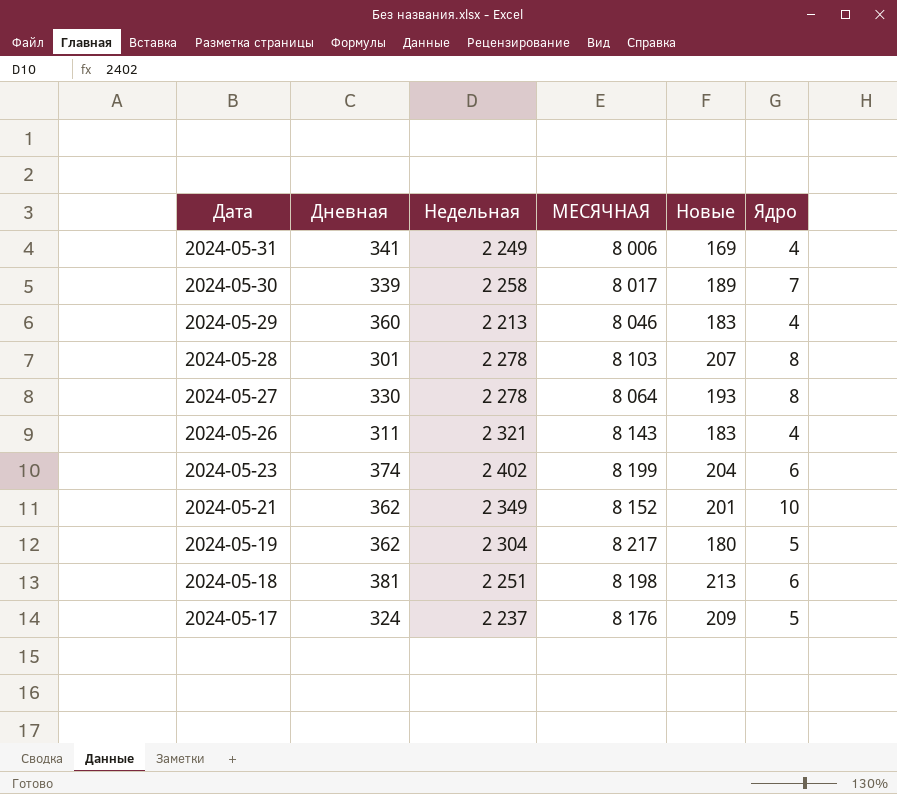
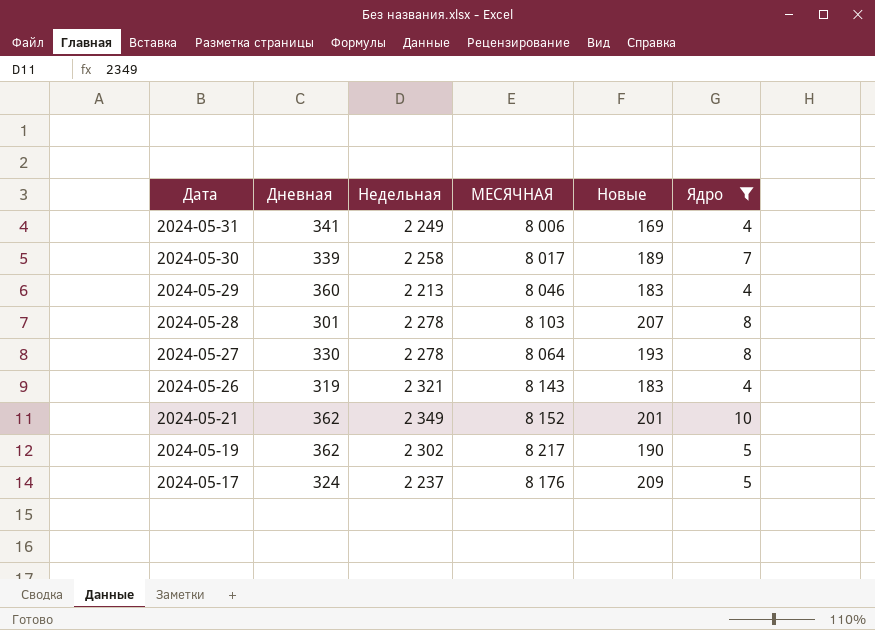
filter: none -> Ядро != 6
2024-05-26 | Дневная: 311 -> 319
2024-05-19 | Недельная: 2 304 -> 2 302
2024-05-19 | Новые: 180 -> 190

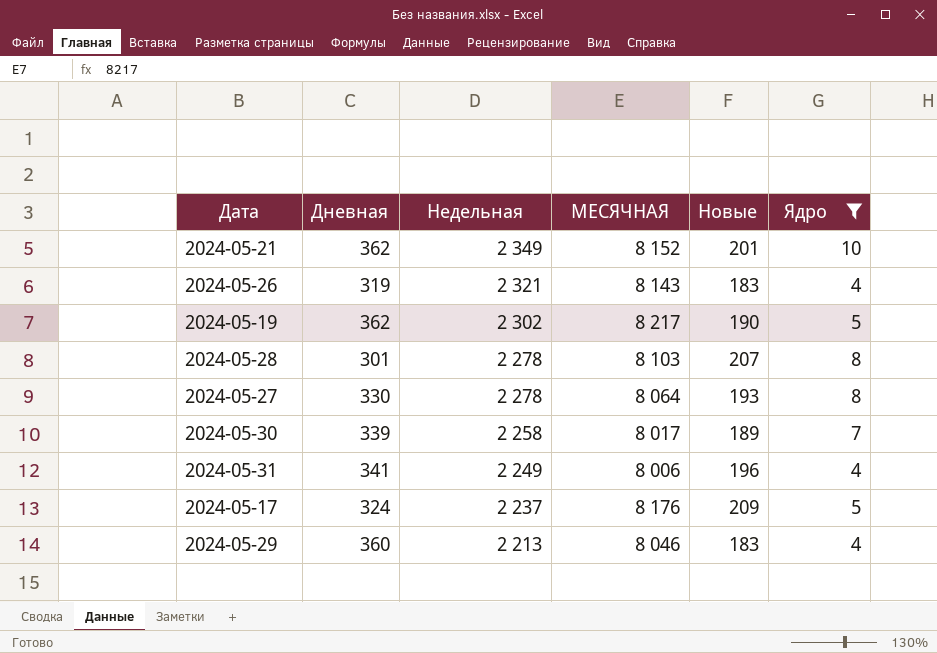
row order: Дата descending -> Недельная descending
2024-05-31 | Новые: 169 -> 196

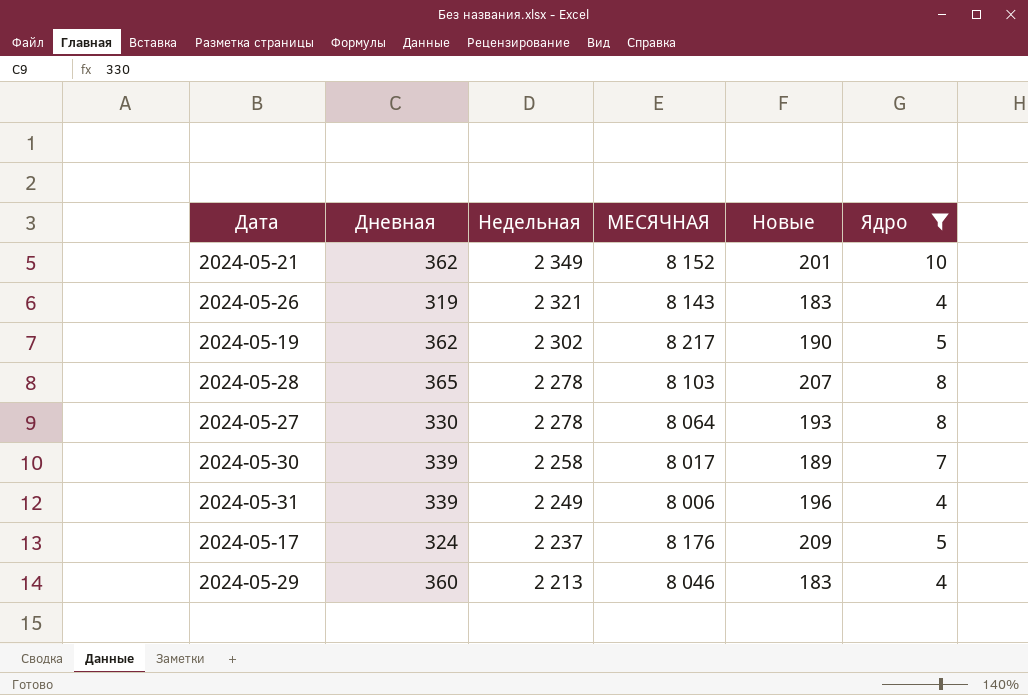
2024-05-28 | Дневная: 301 -> 365
2024-05-31 | Дневная: 341 -> 339

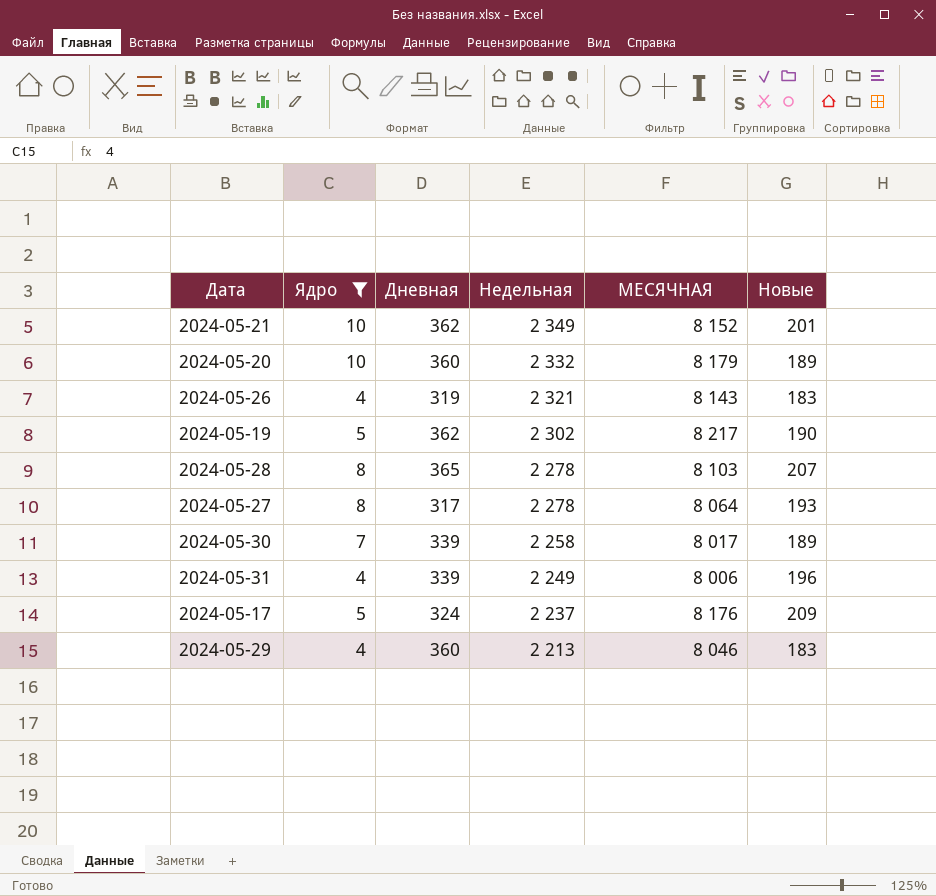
column Ядро | position: 6 -> 2
row 2024-05-20: none -> 10 | 360 | 2 332 | 8 179 | 189
2024-05-27 | Дневная: 330 -> 317

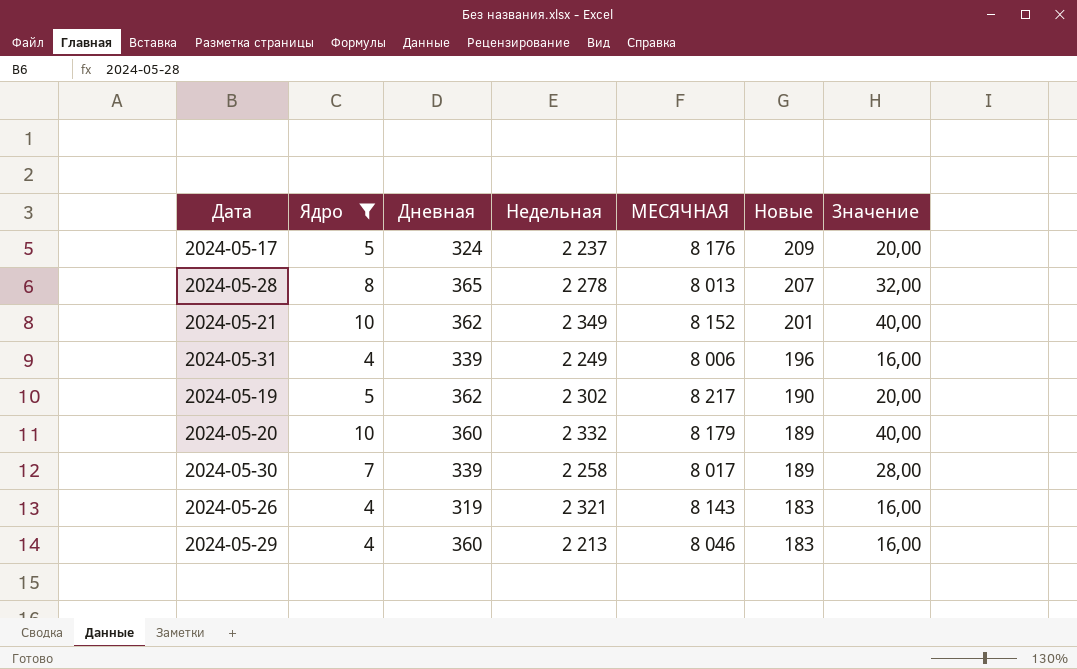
row order: Недельная descending -> Новые descending
column Значение | formula: none -> [Ядро] * 4
row 2024-05-27: 8 | 317 | 2 278 | 8 064 | 193 -> none
2024-05-28 | МЕСЯЧНАЯ: 8 103 -> 8 013

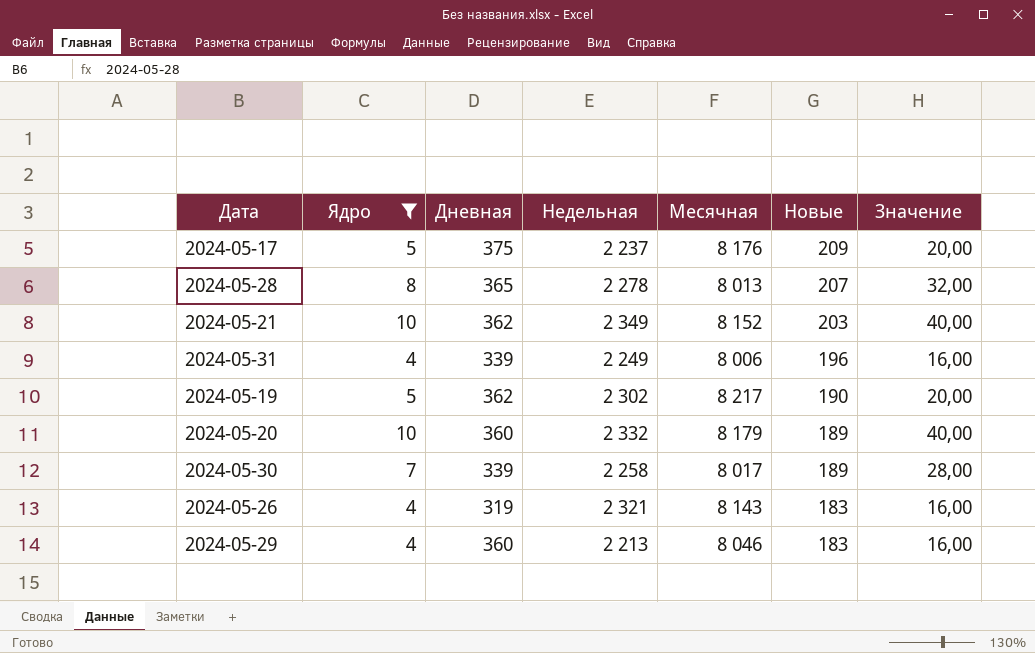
column name: МЕСЯЧНАЯ -> Месячная
2024-05-17 | Дневная: 324 -> 375
2024-05-21 | Новые: 201 -> 203

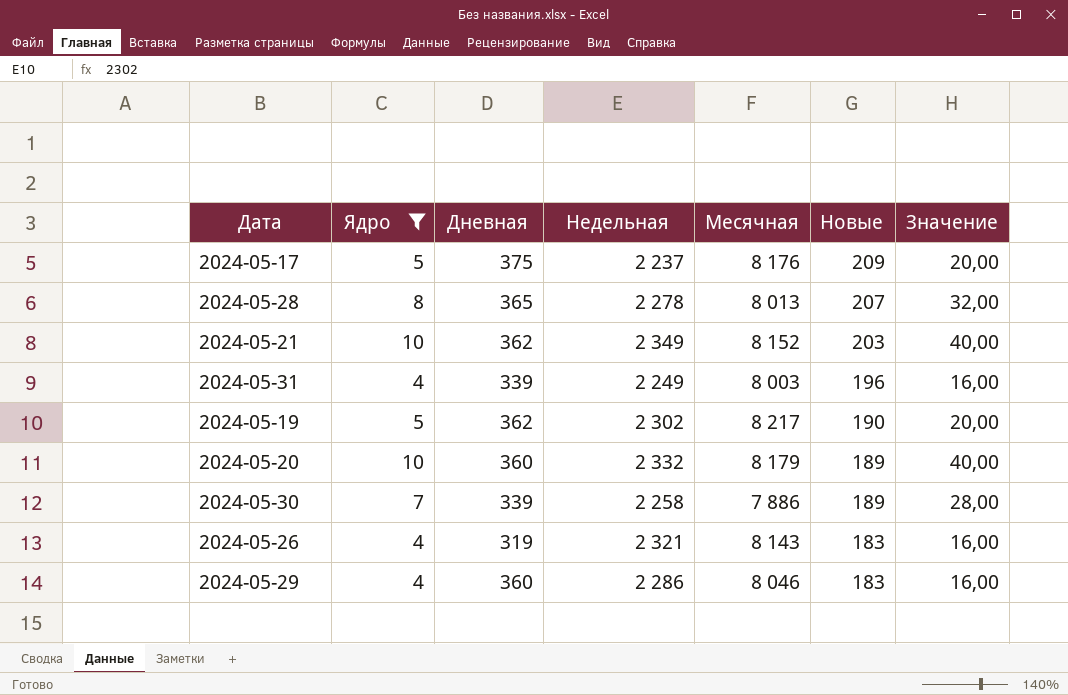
2024-05-31 | Месячная: 8 006 -> 8 003
2024-05-30 | Месячная: 8 017 -> 7 886
2024-05-29 | Недельная: 2 213 -> 2 286

